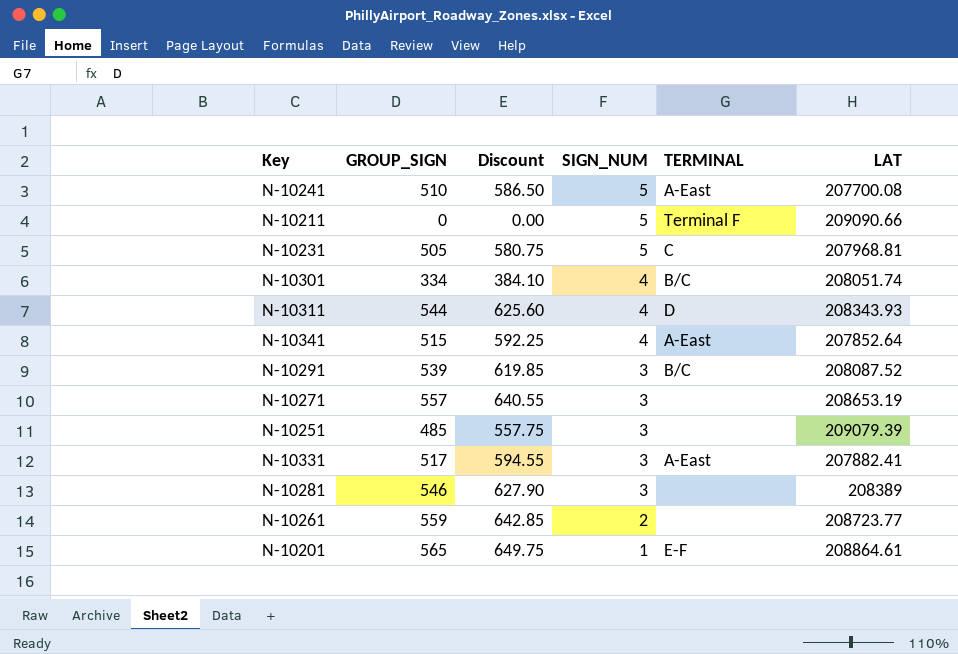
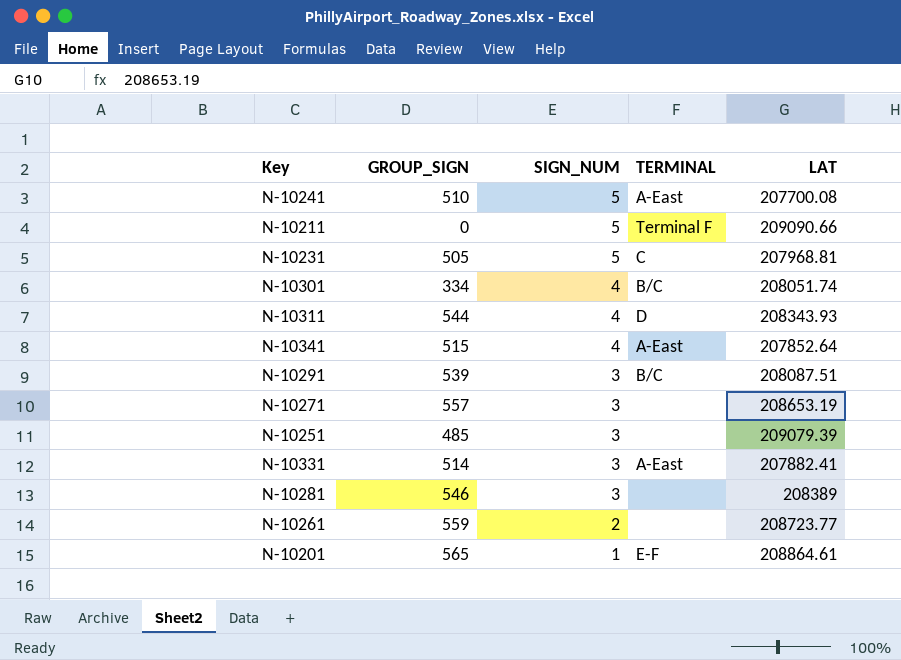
column Discount | formula: [GROUP_SIGN] * 1.15 -> none
N-10291 | LAT: 208087.52 -> 208087.51
N-10331 | GROUP_SIGN: 517 -> 514

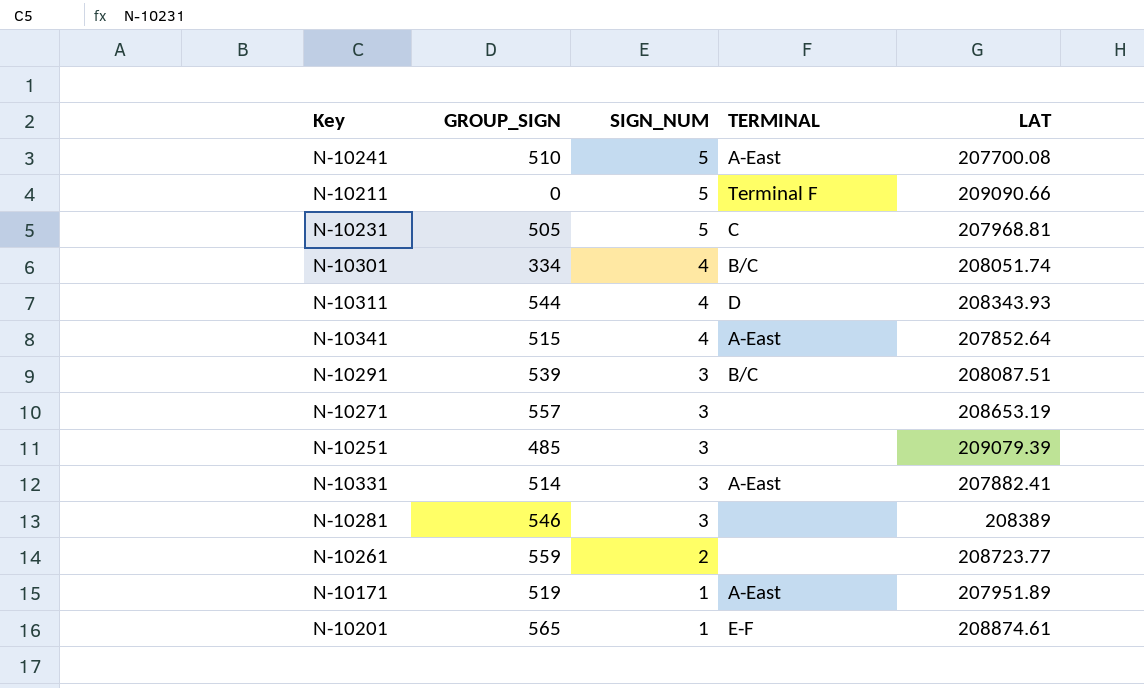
row N-10171: none -> 519 | 1 | A-East | 207951.89
N-10201 | LAT: 208864.61 -> 208874.61

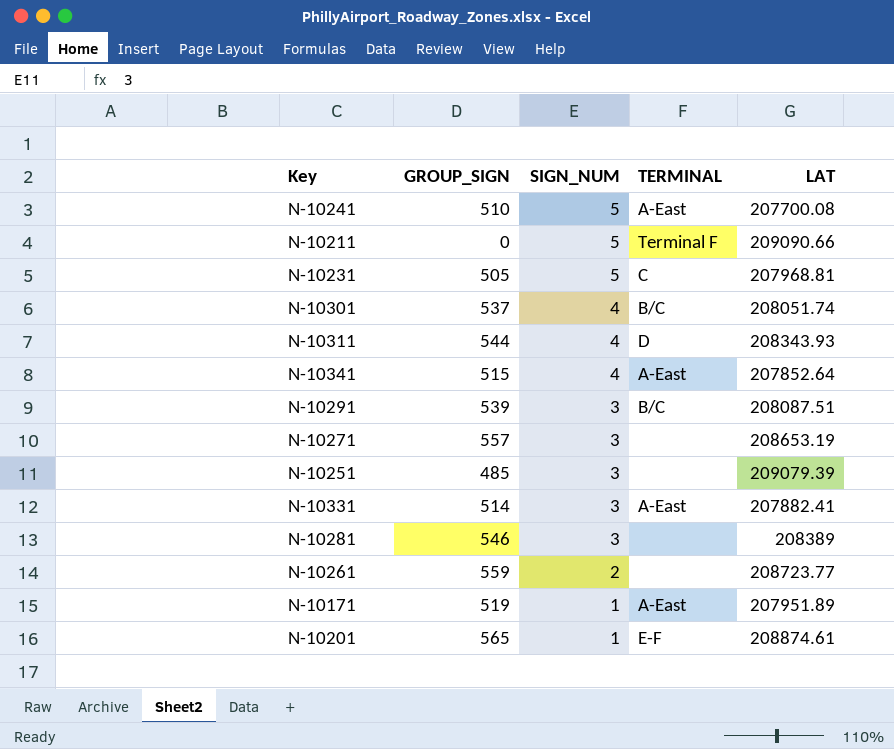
N-10301 | GROUP_SIGN: 334 -> 537

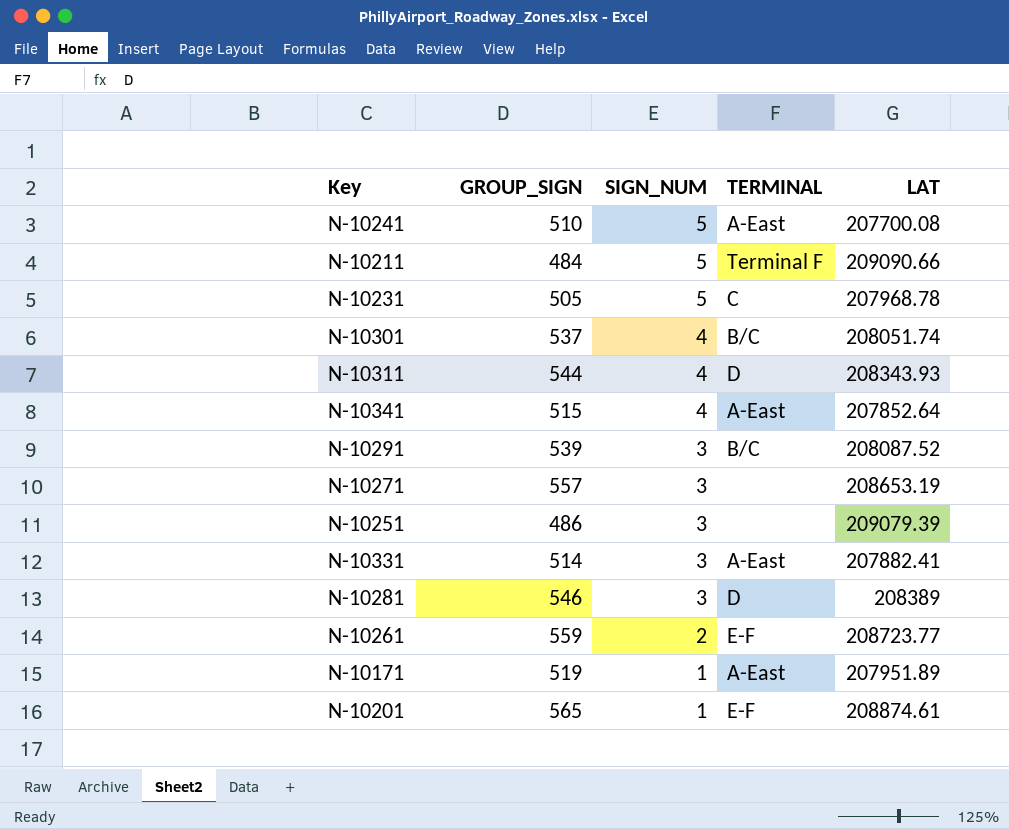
N-10211 | GROUP_SIGN: 0 -> 484
N-10231 | LAT: 207968.81 -> 207968.78
N-10291 | LAT: 208087.51 -> 208087.52
N-10251 | GROUP_SIGN: 485 -> 486
N-10281 | TERMINAL: none -> D
N-10261 | TERMINAL: none -> E-F

